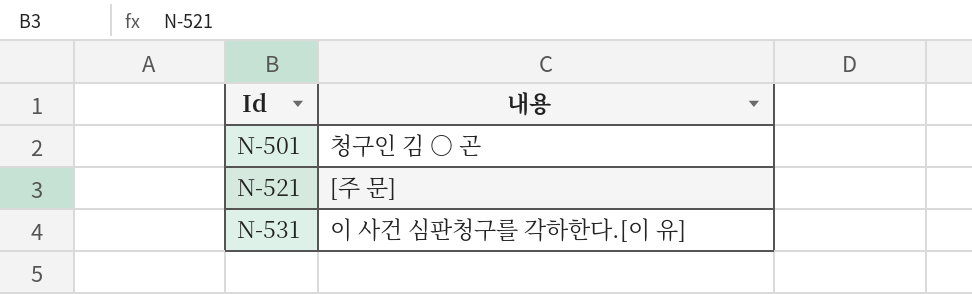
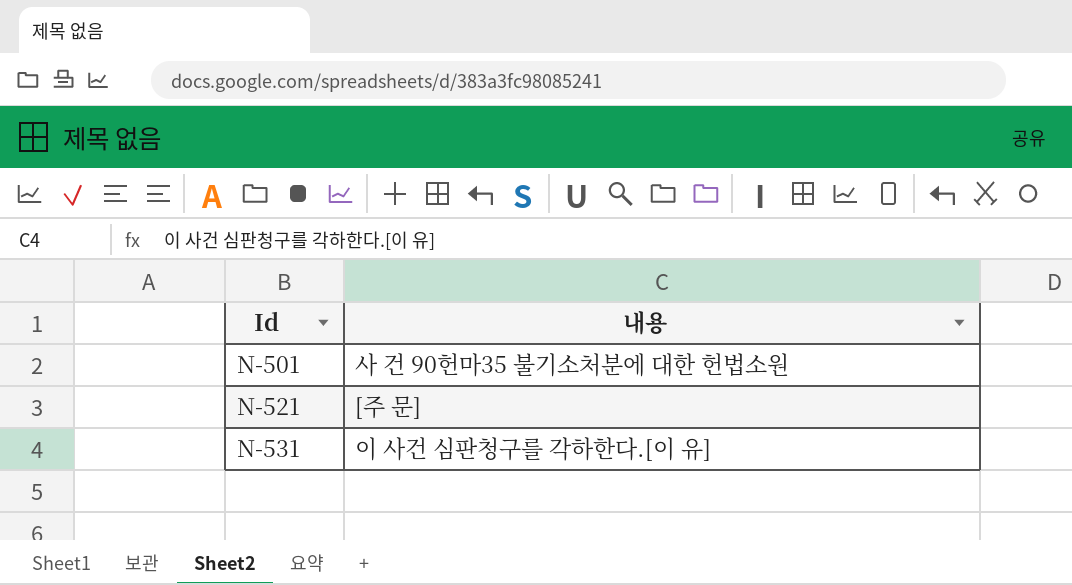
N-501 | 내용: 청구인 김 ○ 곤 -> 사 건 90헌마35 불기소처분에 대한 헌법소원

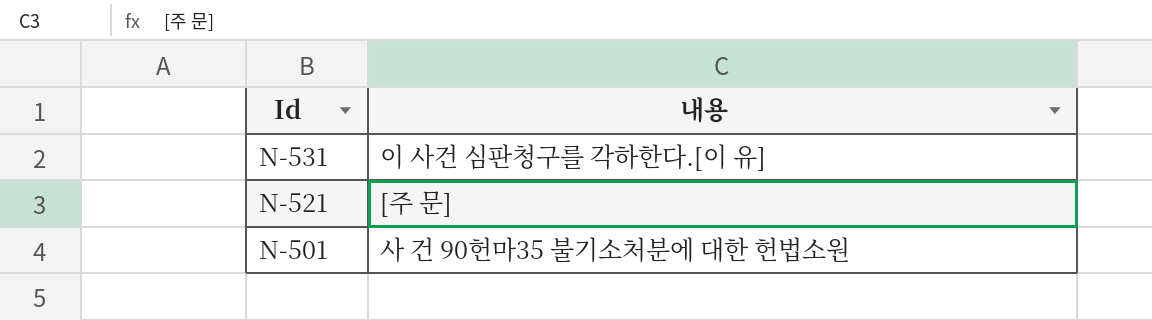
row order: Id ascending -> Id descending

